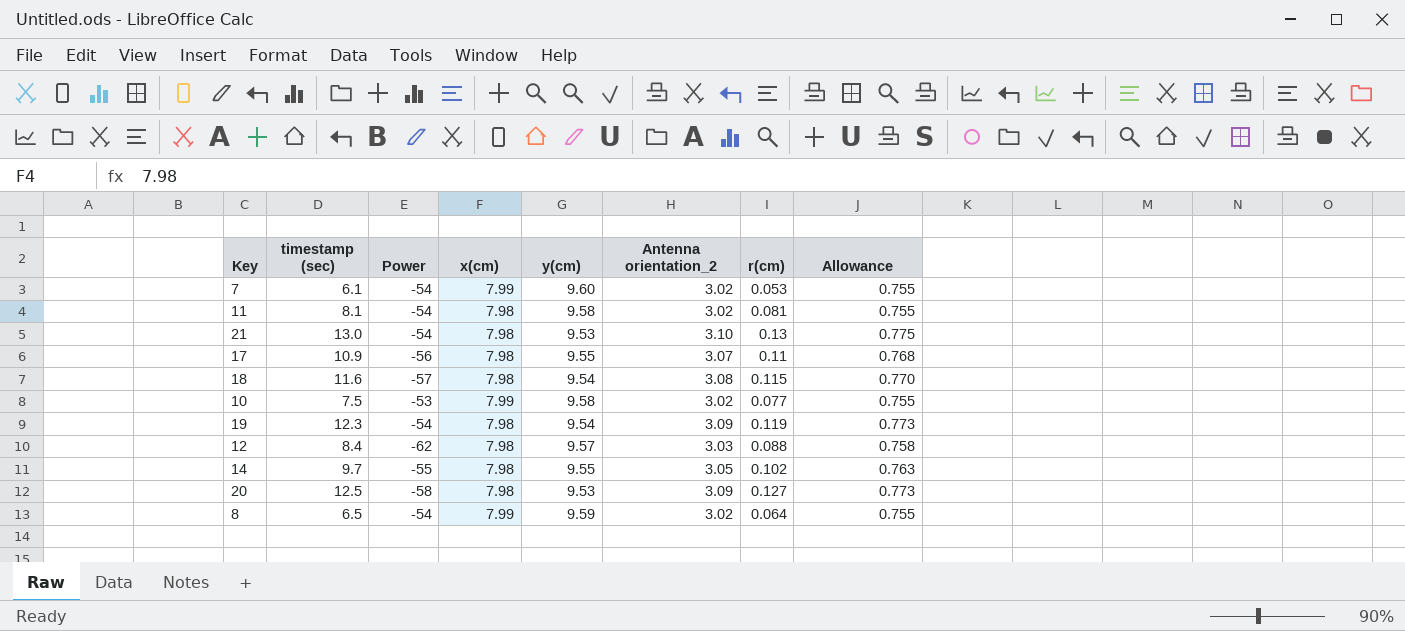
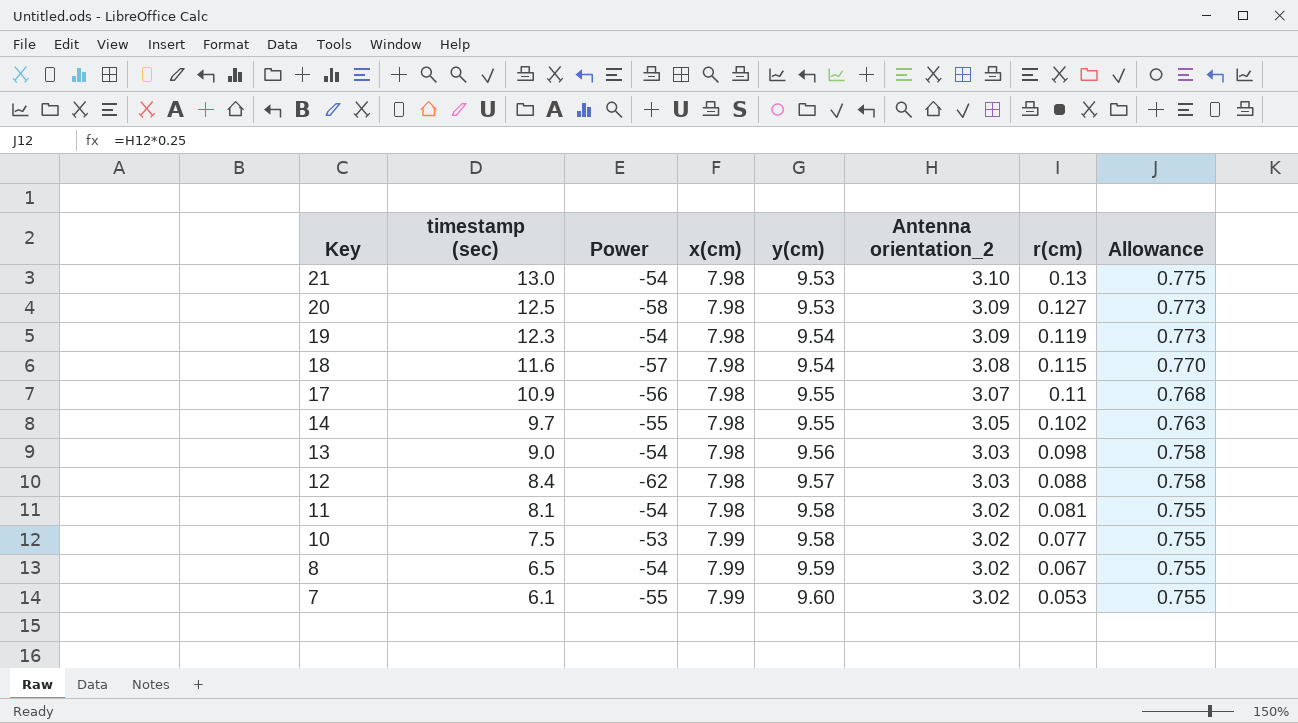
row order: none -> Key descending
row 13: none -> 9.0 | -54 | 7.98 | 9.56 | 3.03 | 0.098 | 0.758
8 | r(cm): 0.064 -> 0.067
7 | Power: -54 -> -55

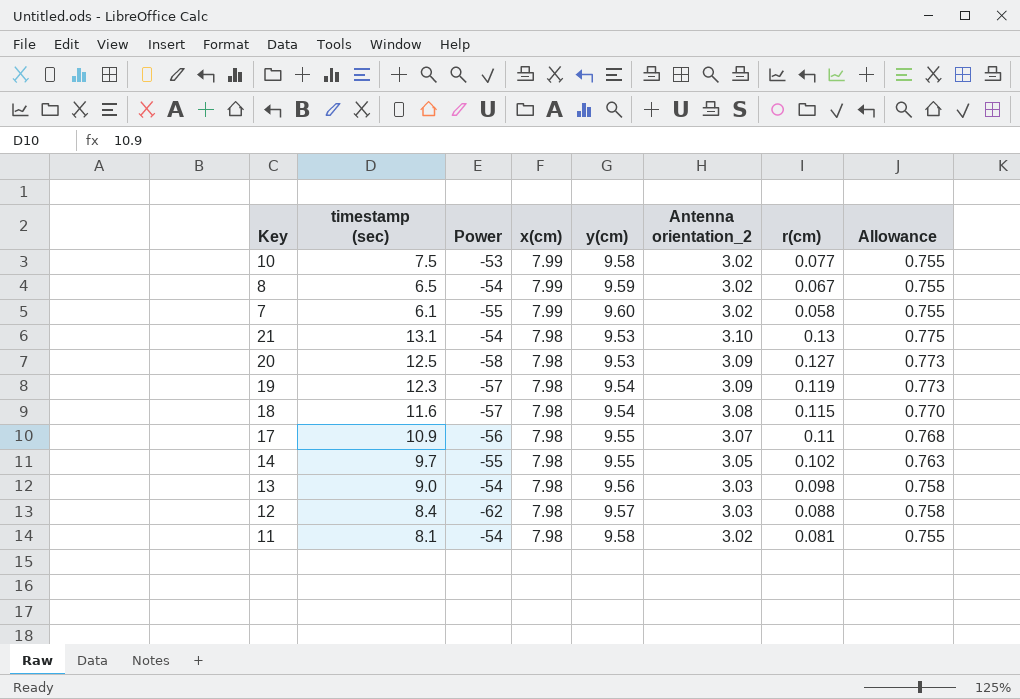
row order: Key descending -> x(cm) descending
7 | r(cm): 0.053 -> 0.058
21 | timestamp (sec): 13.0 -> 13.1
19 | Power: -54 -> -57

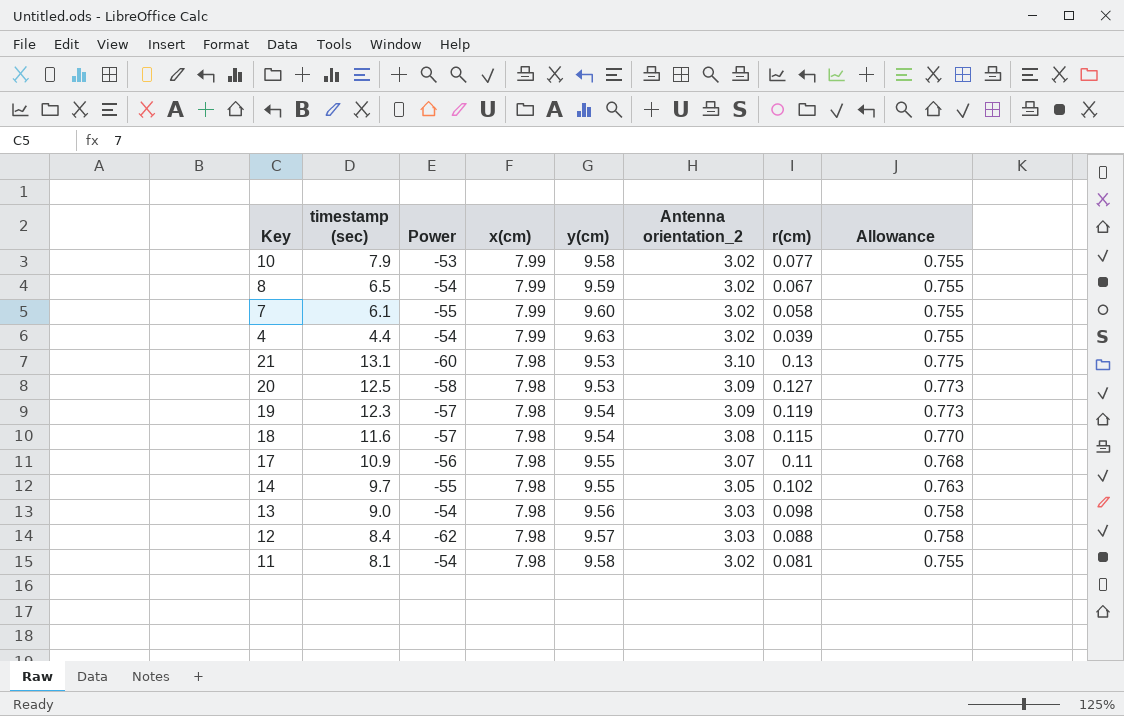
10 | timestamp (sec): 7.5 -> 7.9
row 4: none -> 4.4 | -54 | 7.99 | 9.63 | 3.02 | 0.039 | 0.755
21 | Power: -54 -> -60

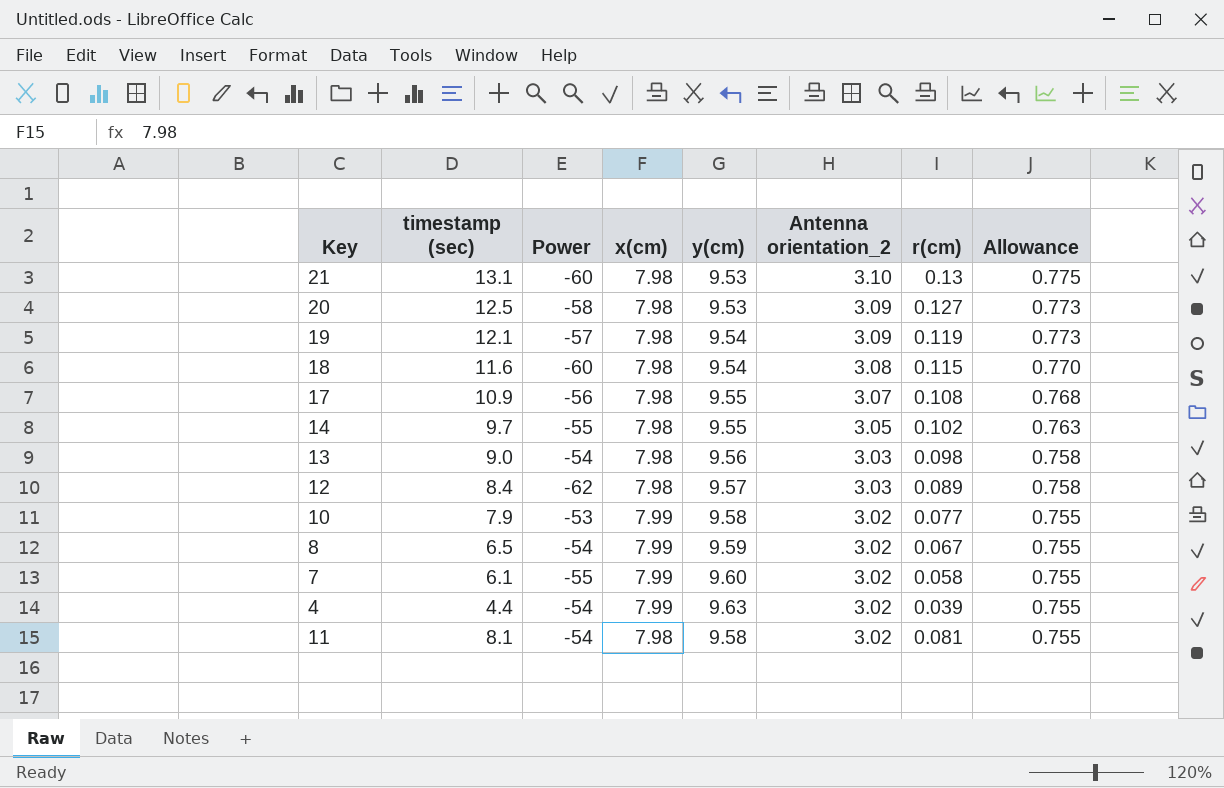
row order: x(cm) descending -> Antenna orientation_2 descending
19 | timestamp (sec): 12.3 -> 12.1
18 | Power: -57 -> -60
17 | r(cm): 0.11 -> 0.108
12 | r(cm): 0.088 -> 0.089

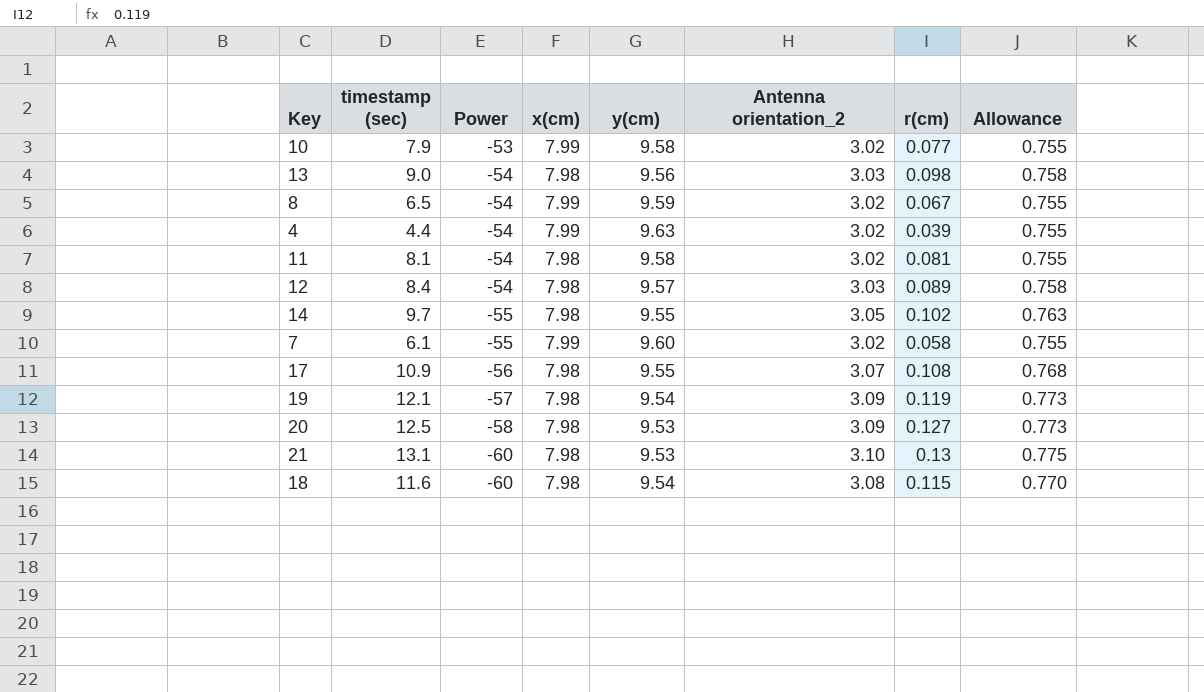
row order: Antenna orientation_2 descending -> Power descending
12 | Power: -62 -> -54

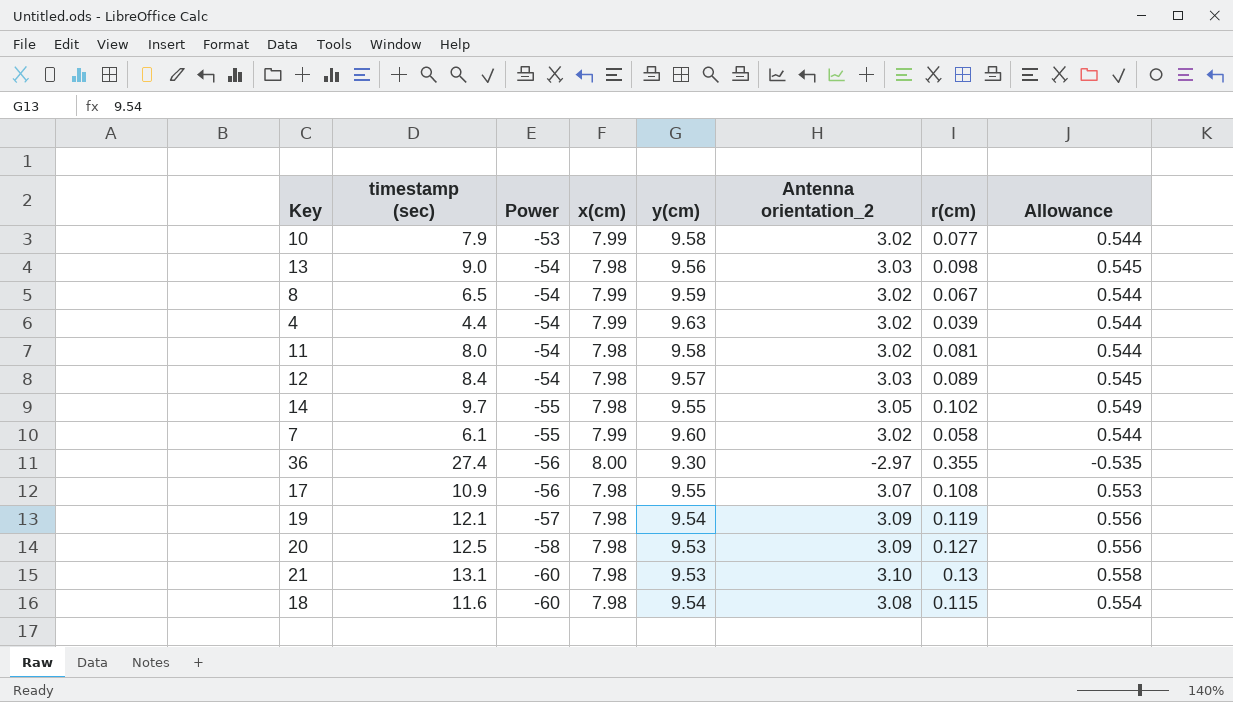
column Allowance | formula: [Antenna orientation_2] * 0.25 -> [Antenna orientation_2] * 0.18
11 | timestamp (sec): 8.1 -> 8.0
row 36: none -> 27.4 | -56 | 8.00 | 9.30 | -2.97 | 0.355 | -0.535

